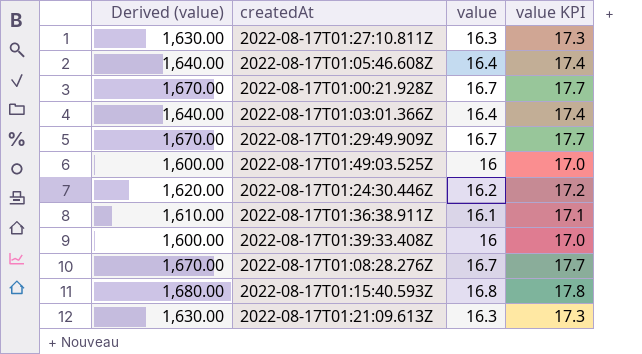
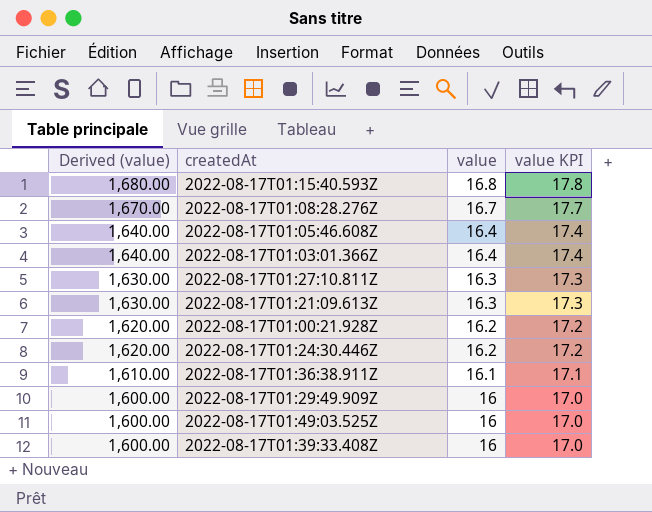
row order: none -> Derived (value) descending
2022-08-17T01:00:21.928Z | Derived (value): 1,670.00 -> 1,620.00
2022-08-17T01:00:21.928Z | value: 16.7 -> 16.2
2022-08-17T01:00:21.928Z | value KPI: 17.7 -> 17.2
2022-08-17T01:29:49.909Z | Derived (value): 1,670.00 -> 1,600.00
2022-08-17T01:29:49.909Z | value: 16.7 -> 16
2022-08-17T01:29:49.909Z | value KPI: 17.7 -> 17.0

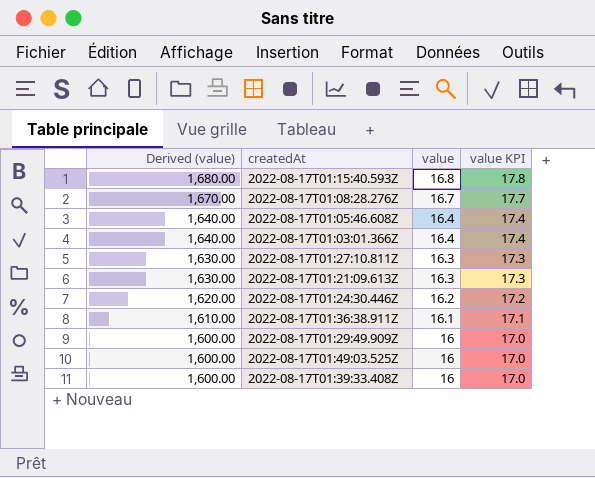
row 2022-08-17T01:00:21.928Z: 1,620.00 | 16.2 | 17.2 -> none

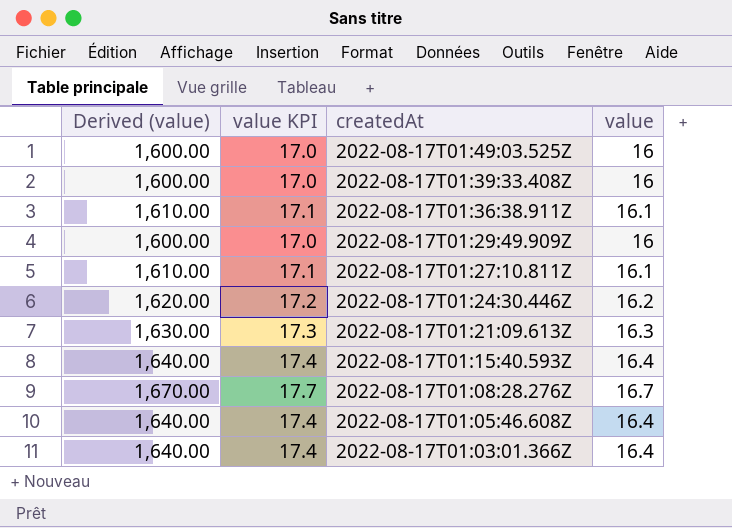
row order: Derived (value) descending -> createdAt descending
column value KPI | position: 4 -> 2
2022-08-17T01:27:10.811Z | Derived (value): 1,630.00 -> 1,610.00
2022-08-17T01:27:10.811Z | value KPI: 17.3 -> 17.1
2022-08-17T01:27:10.811Z | value: 16.3 -> 16.1
2022-08-17T01:15:40.593Z | Derived (value): 1,680.00 -> 1,640.00
2022-08-17T01:15:40.593Z | value KPI: 17.8 -> 17.4
2022-08-17T01:15:40.593Z | value: 16.8 -> 16.4

